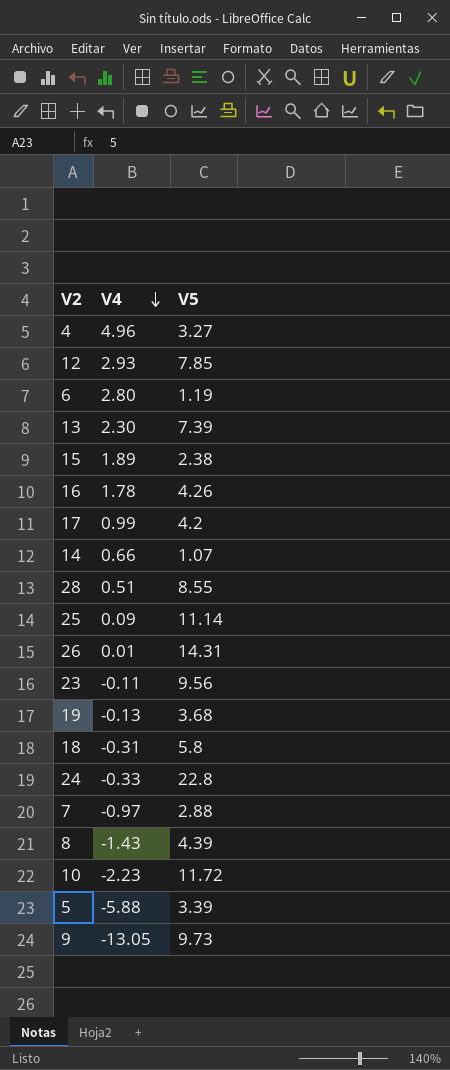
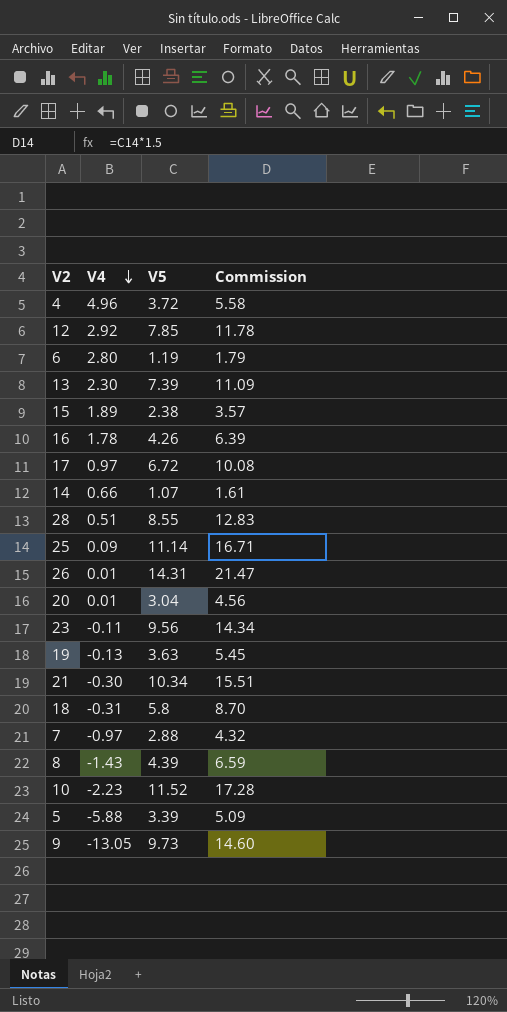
column Commission | formula: none -> [V5] * 1.5
row 24: -0.33 | 22.8 -> none
4 | V5: 3.27 -> 3.72
12 | V4: 2.93 -> 2.92
17 | V4: 0.99 -> 0.97
17 | V5: 4.2 -> 6.72
row 20: none -> 0.01 | 3.04 | 4.56
19 | V5: 3.68 -> 3.63
row 21: none -> -0.30 | 10.34 | 15.51
10 | V5: 11.72 -> 11.52

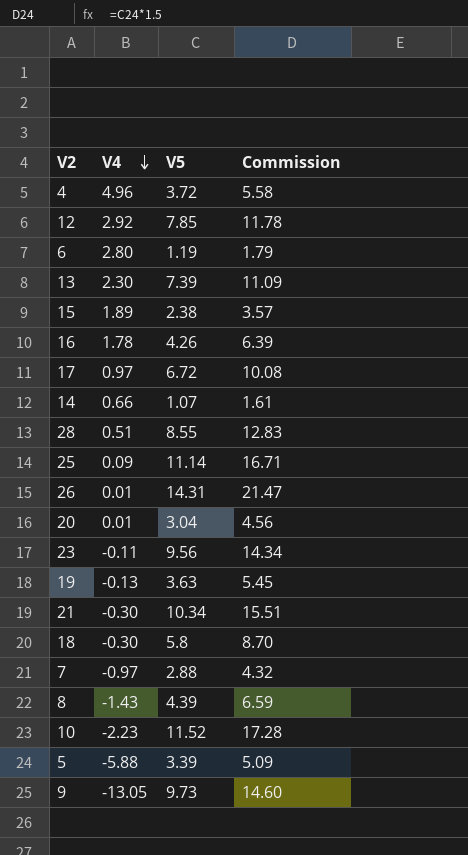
18 | V4: -0.31 -> -0.30

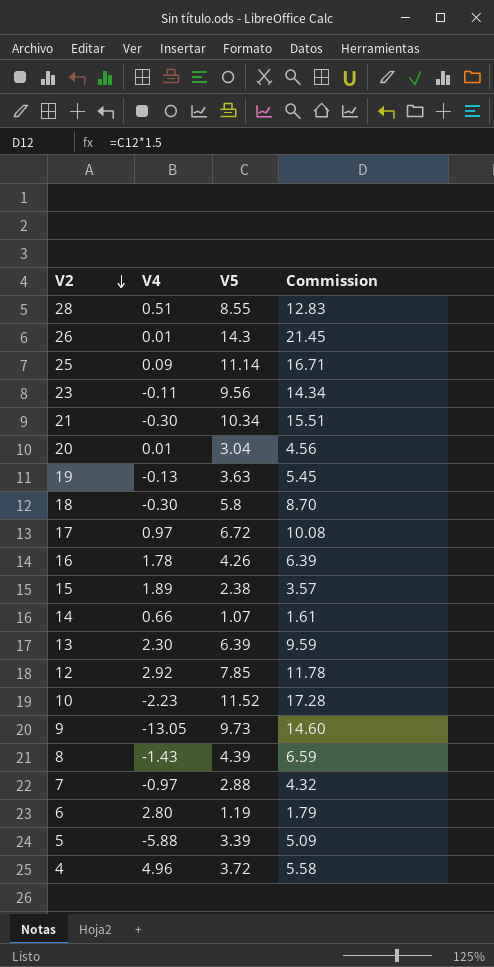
row order: V4 descending -> V2 descending
26 | V5: 14.31 -> 14.3
26 | Commission: 21.47 -> 21.45
13 | V5: 7.39 -> 6.39
13 | Commission: 11.09 -> 9.59

